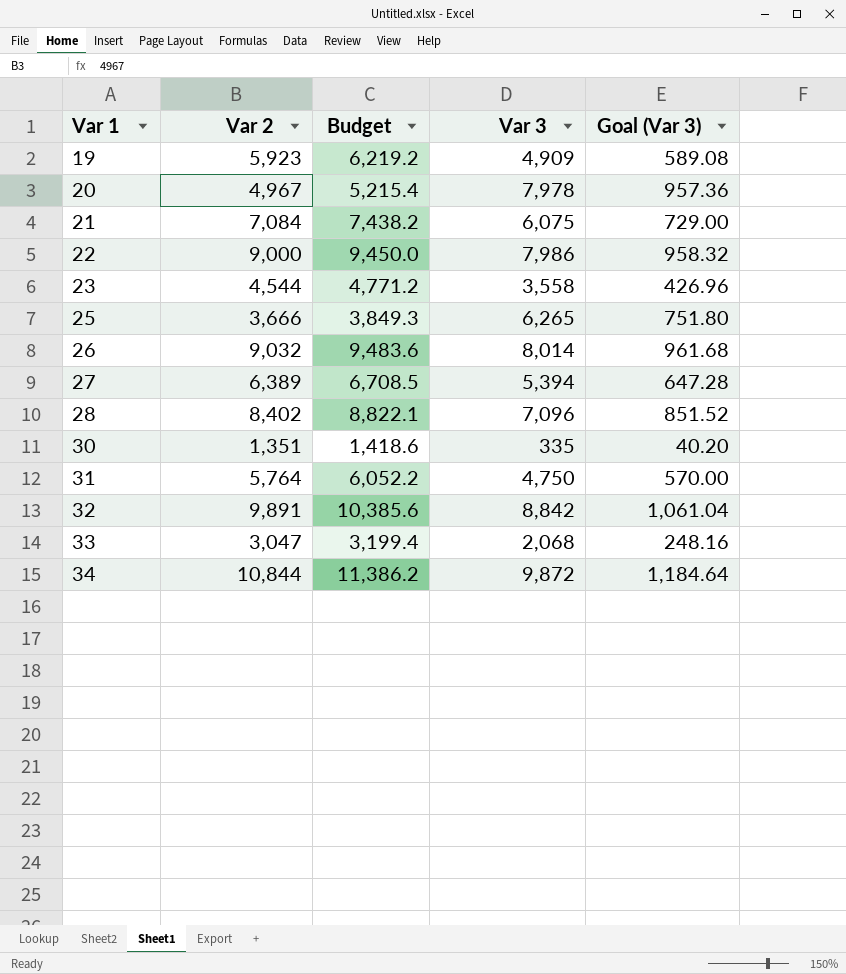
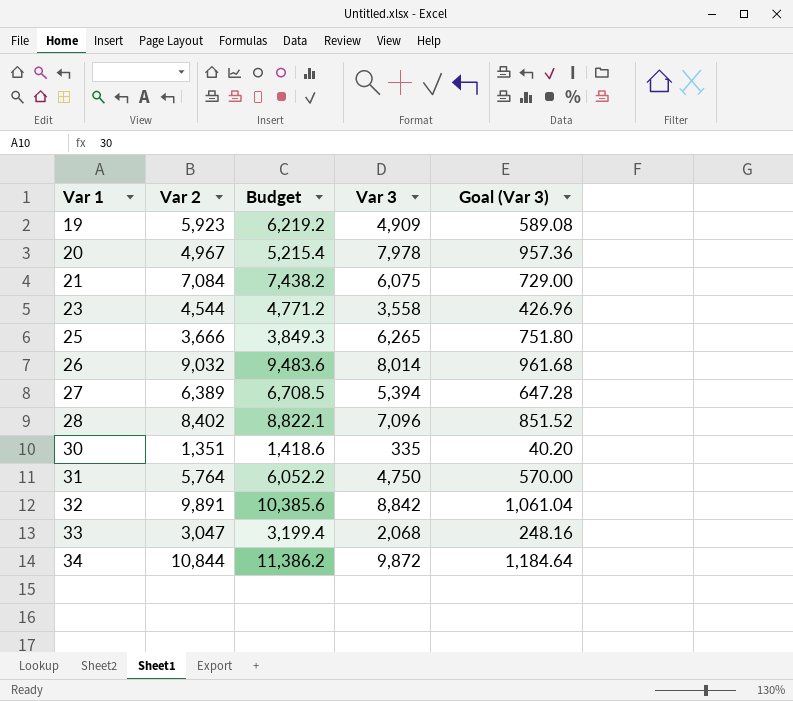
row 22: 9,000 | 9,450.0 | 7,986 | 958.32 -> none

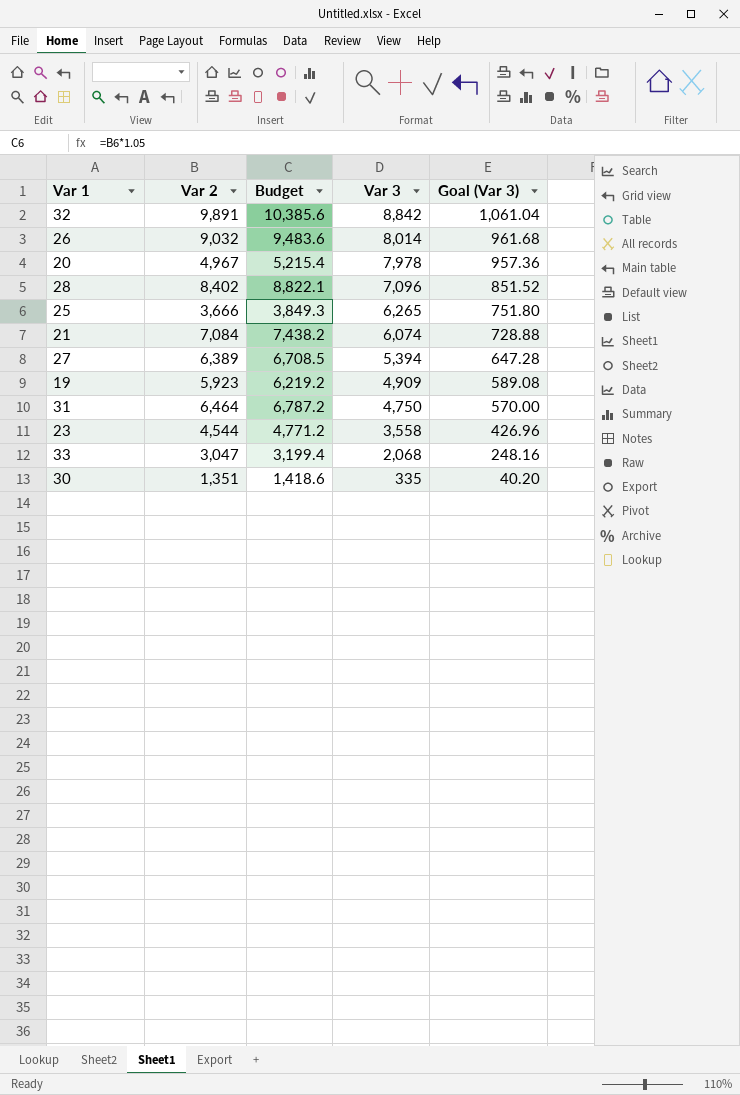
row order: Var 1 ascending -> Var 3 descending
row 34: 10,844 | 11,386.2 | 9,872 | 1,184.64 -> none
21 | Var 3: 6,075 -> 6,074
21 | Goal (Var 3): 729.00 -> 728.88
31 | Var 2: 5,764 -> 6,464
31 | Budget: 6,052.2 -> 6,787.2

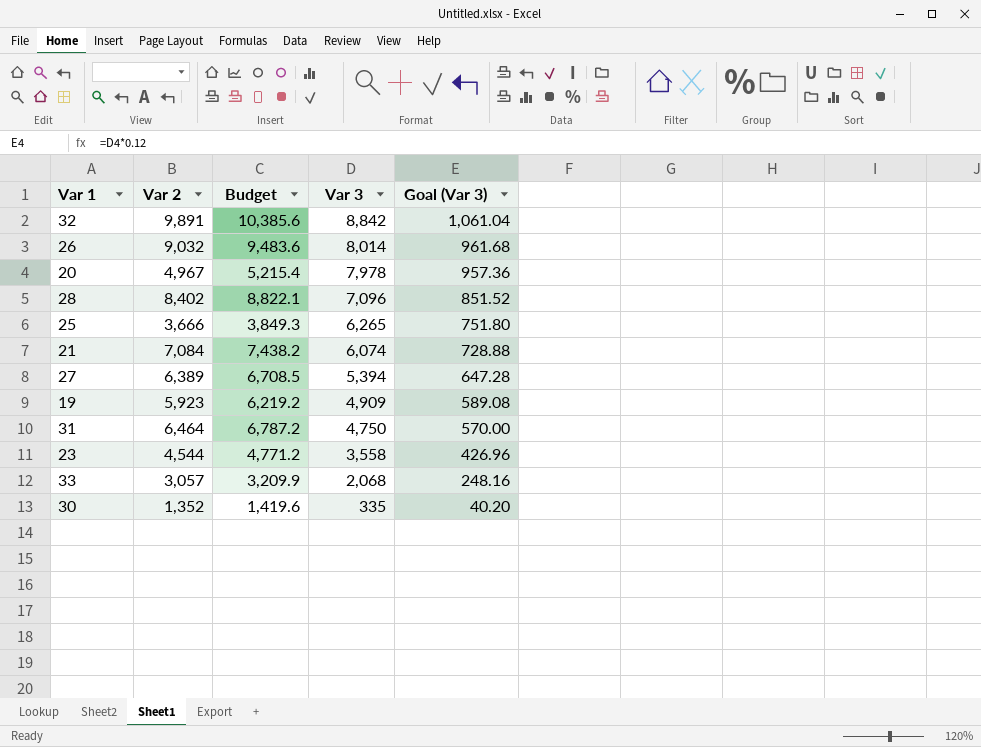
33 | Var 2: 3,047 -> 3,057
33 | Budget: 3,199.4 -> 3,209.9
30 | Var 2: 1,351 -> 1,352
30 | Budget: 1,418.6 -> 1,419.6

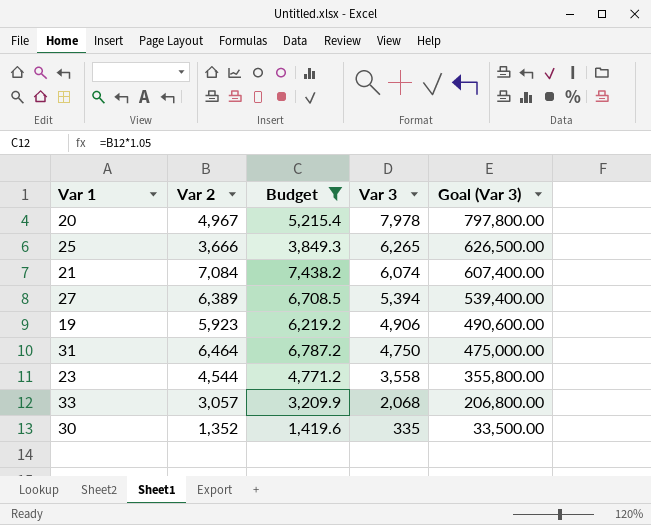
filter: none -> Budget <= 7,438.2
column Goal (Var 3) | formula: [Var 3] * 0.12 -> [Var 3] * 100
19 | Var 3: 4,909 -> 4,906

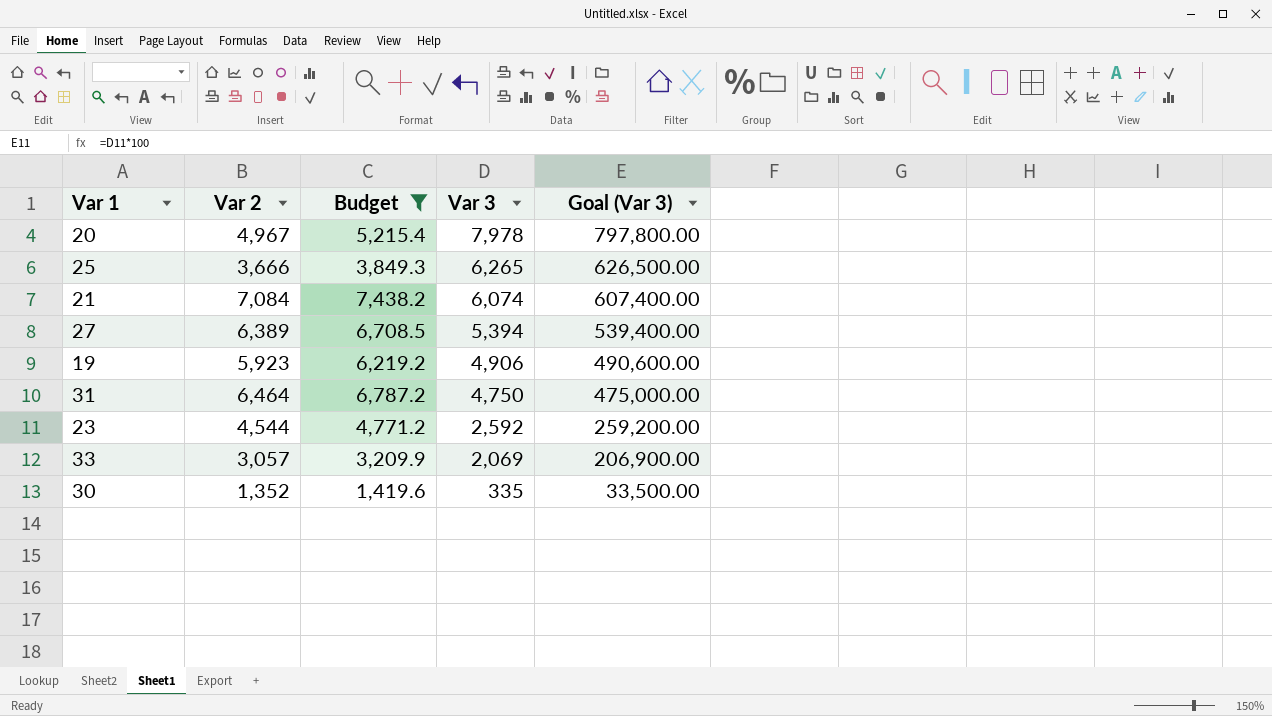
23 | Var 3: 3,558 -> 2,592
23 | Goal (Var 3): 355,800.00 -> 259,200.00
33 | Var 3: 2,068 -> 2,069
33 | Goal (Var 3): 206,800.00 -> 206,900.00

